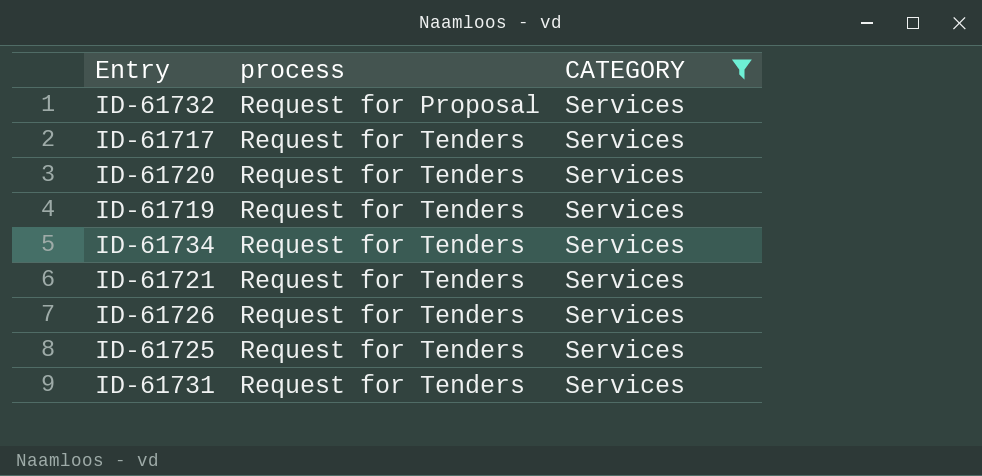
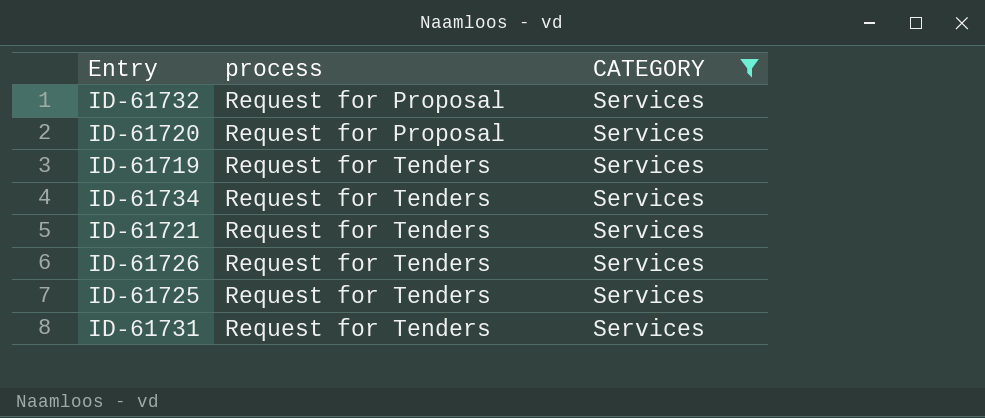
row ID-61717: Request for Tenders | Services -> none
ID-61720 | process: Request for Tenders -> Request for Proposal

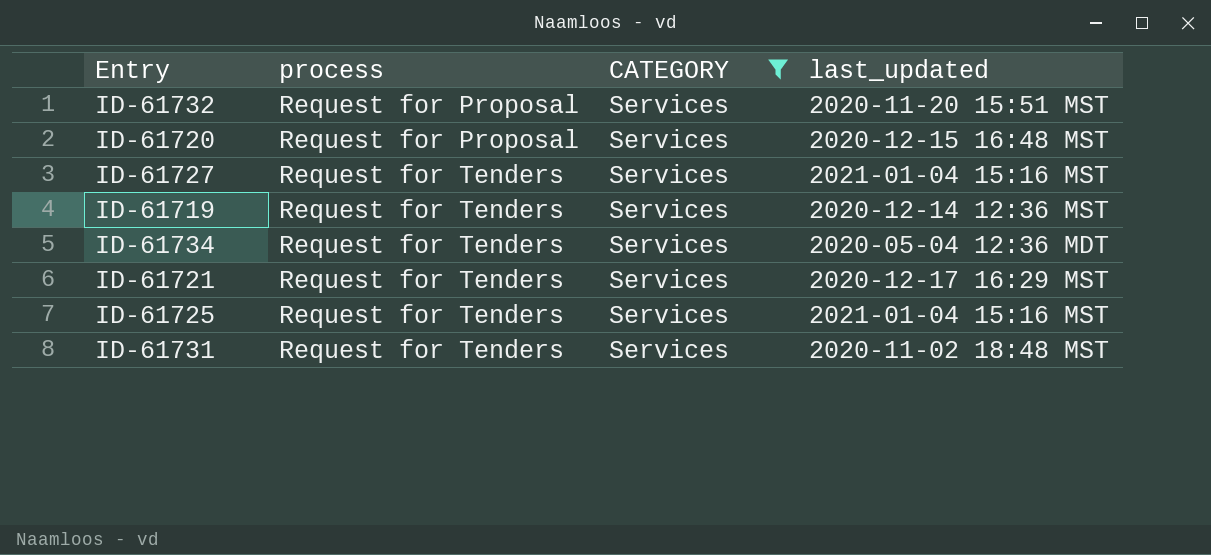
column last_updated | position: none -> 4
row ID-61726: Request for Tenders | Services -> none
row ID-61727: none -> Request for Tenders | Services | 2021-01-04 15:16 MST

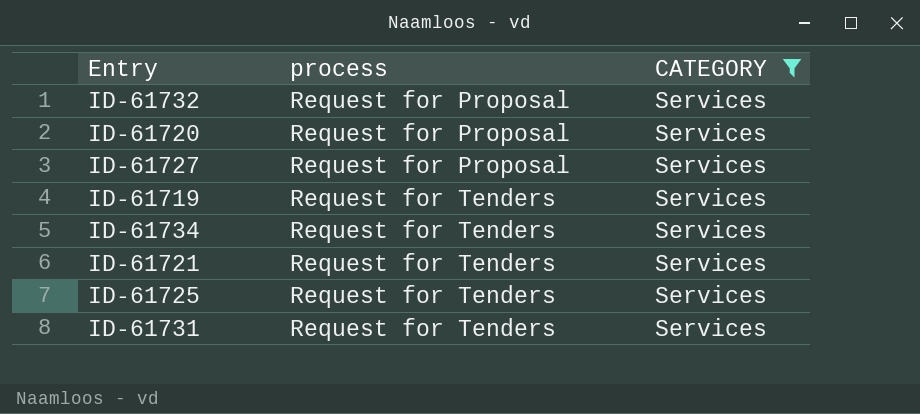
column last_updated | position: 4 -> none
ID-61727 | process: Request for Tenders -> Request for Proposal

